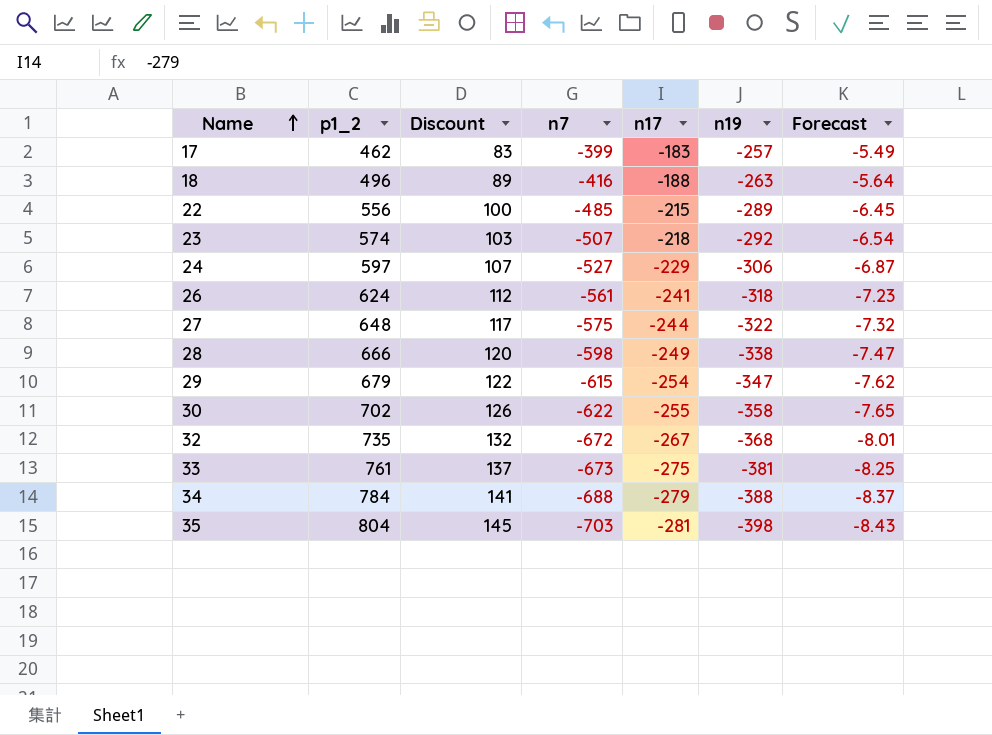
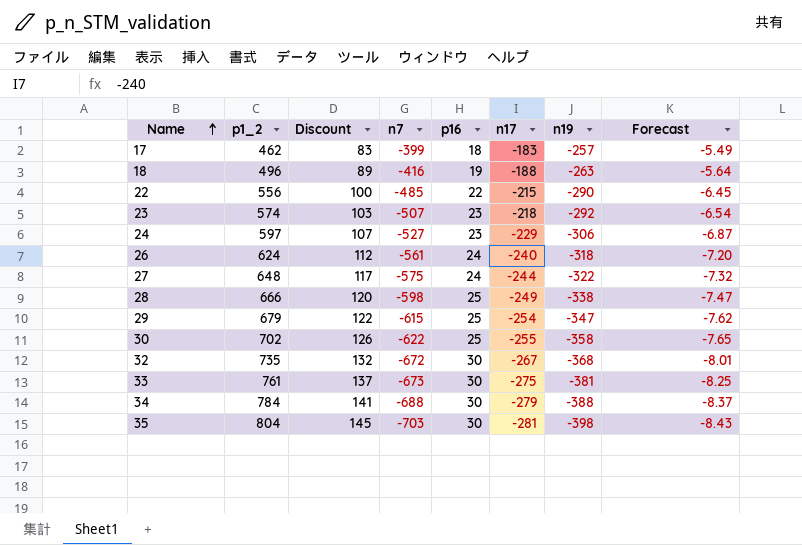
column p16 | position: none -> 5
22 | n19: -289 -> -290
26 | n17: -241 -> -240
26 | Forecast: -7.23 -> -7.20

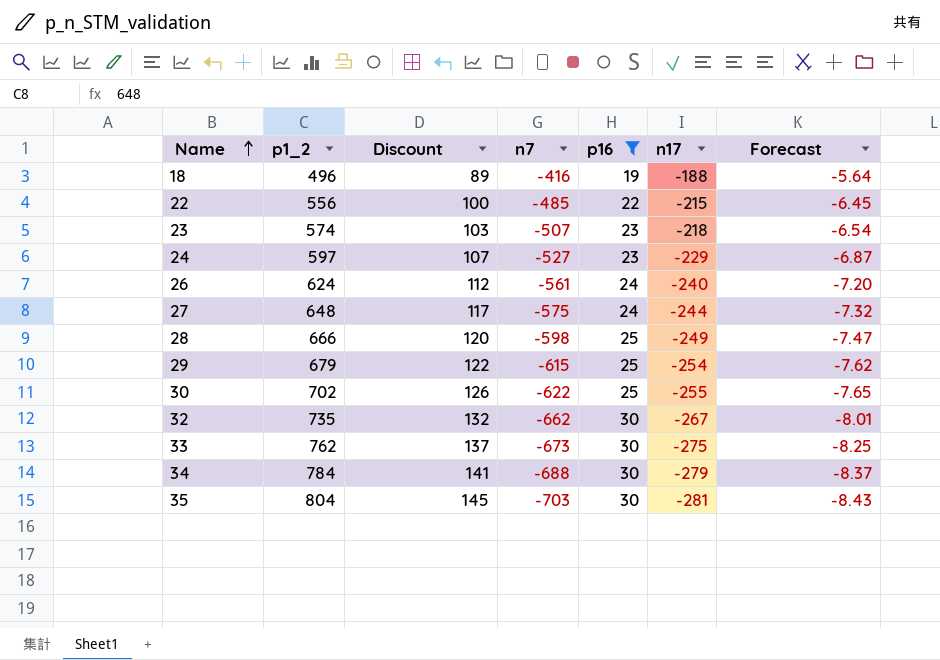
filter: none -> p16 != 18
column n19 | position: 7 -> none
32 | n7: -672 -> -662
33 | p1_2: 761 -> 762

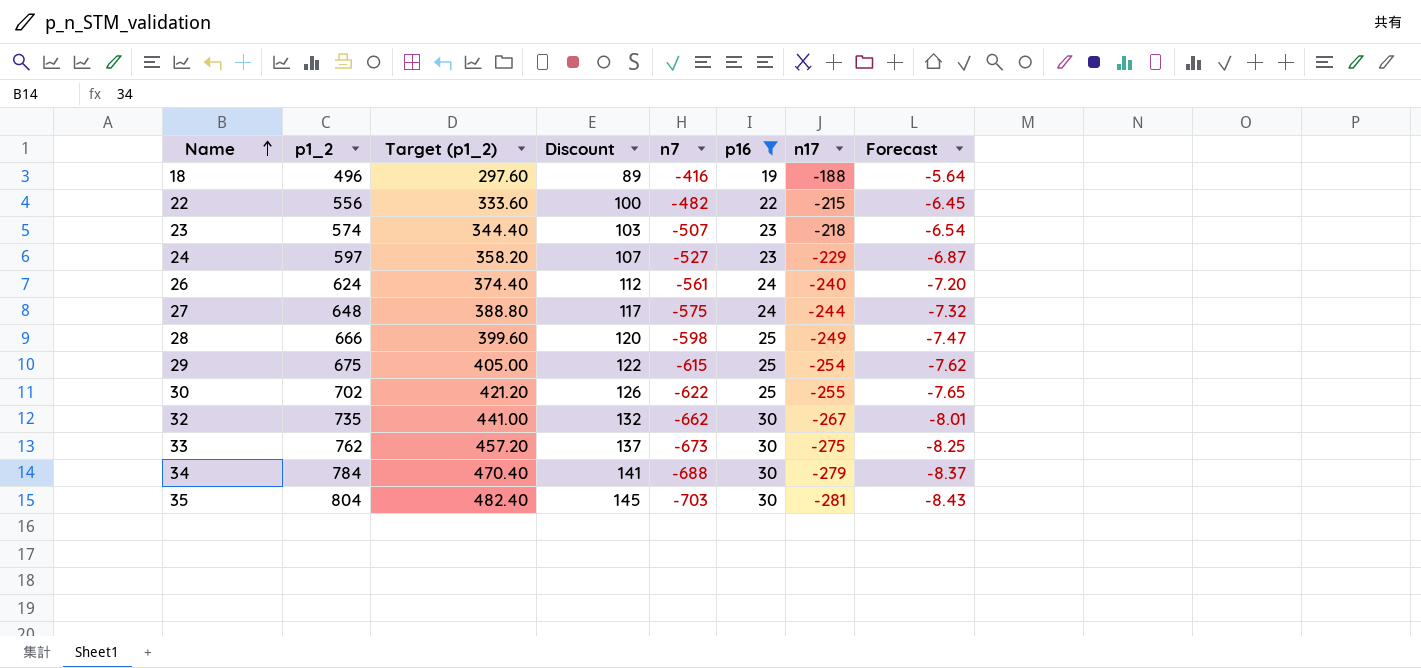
column Target (p1_2) | formula: none -> [p1_2] * 0.6
22 | n7: -485 -> -482
29 | p1_2: 679 -> 675

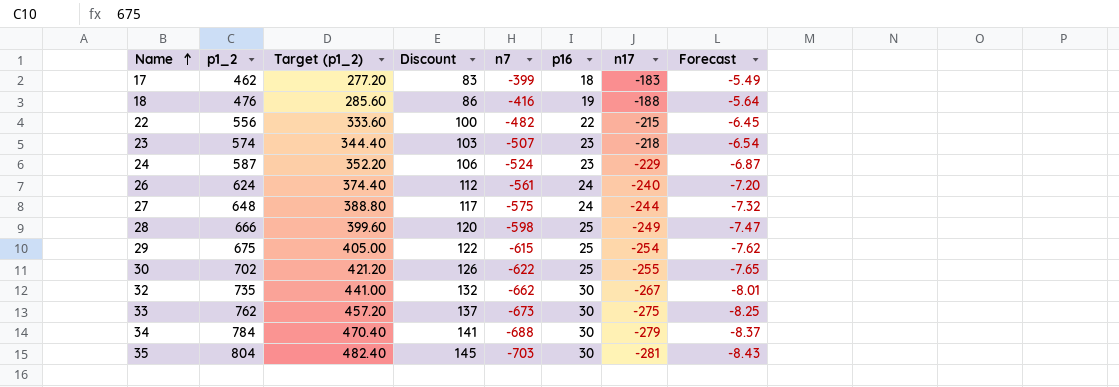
filter: p16 != 18 -> none
18 | p1_2: 496 -> 476
18 | Target (p1_2): 297.60 -> 285.60
18 | Discount: 89 -> 86
24 | p1_2: 597 -> 587
24 | Target (p1_2): 358.20 -> 352.20
24 | Discount: 107 -> 106
24 | n7: -527 -> -524

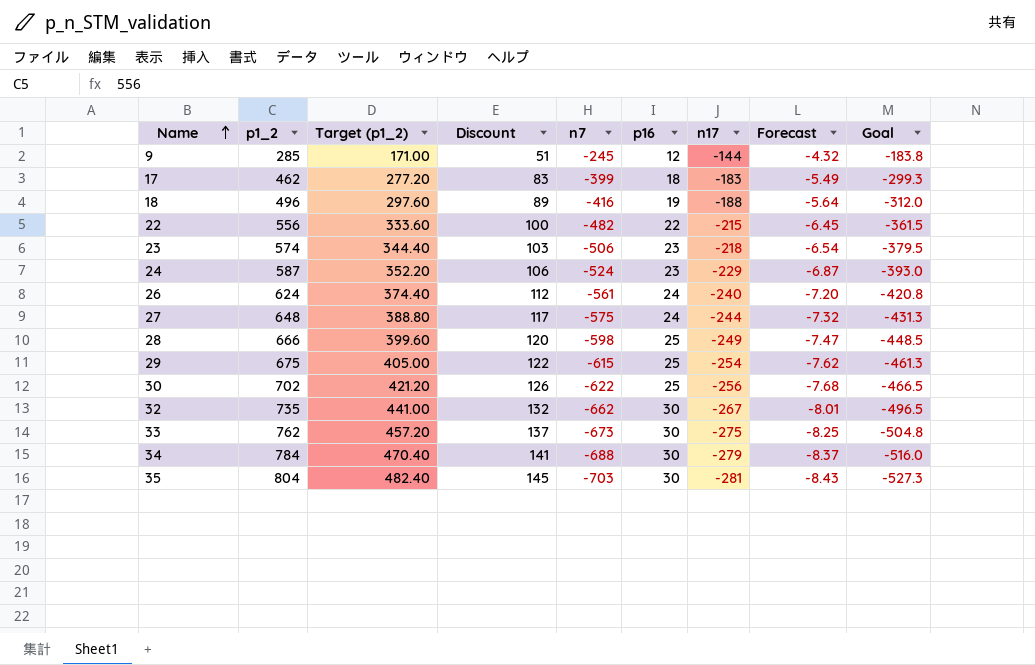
column Goal | formula: none -> [n7] * 0.75
row 9: none -> 285 | 171.00 | 51 | -245 | 12 | -144 | -4.32 | -183.8
18 | p1_2: 476 -> 496
18 | Target (p1_2): 285.60 -> 297.60
18 | Discount: 86 -> 89
23 | n7: -507 -> -506
30 | n17: -255 -> -256
30 | Forecast: -7.65 -> -7.68

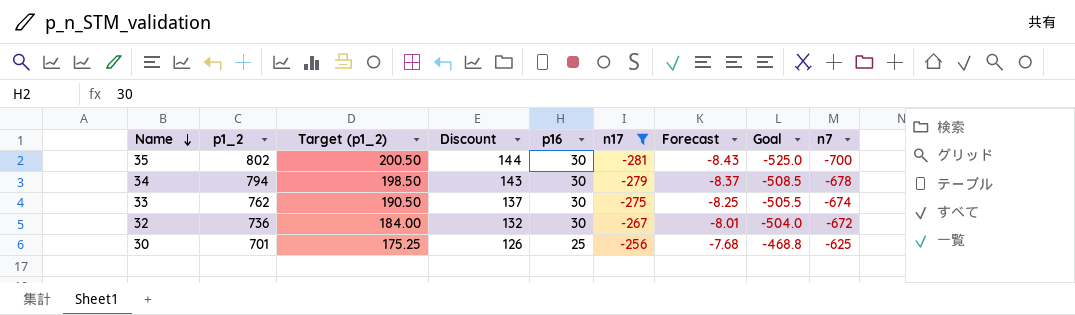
filter: none -> n17 <= -256
row order: Name ascending -> Name descending
column Target (p1_2) | formula: [p1_2] * 0.6 -> [p1_2] * 0.25
column n7 | position: 5 -> 9
35 | p1_2: 804 -> 802
35 | Discount: 145 -> 144
35 | Goal: -527.3 -> -525.0
35 | n7: -703 -> -700
34 | p1_2: 784 -> 794
34 | Discount: 141 -> 143
34 | Goal: -516.0 -> -508.5
34 | n7: -688 -> -678
33 | Goal: -504.8 -> -505.5
33 | n7: -673 -> -674
32 | p1_2: 735 -> 736
32 | Goal: -496.5 -> -504.0
32 | n7: -662 -> -672
30 | p1_2: 702 -> 701
30 | Goal: -466.5 -> -468.8
30 | n7: -622 -> -625

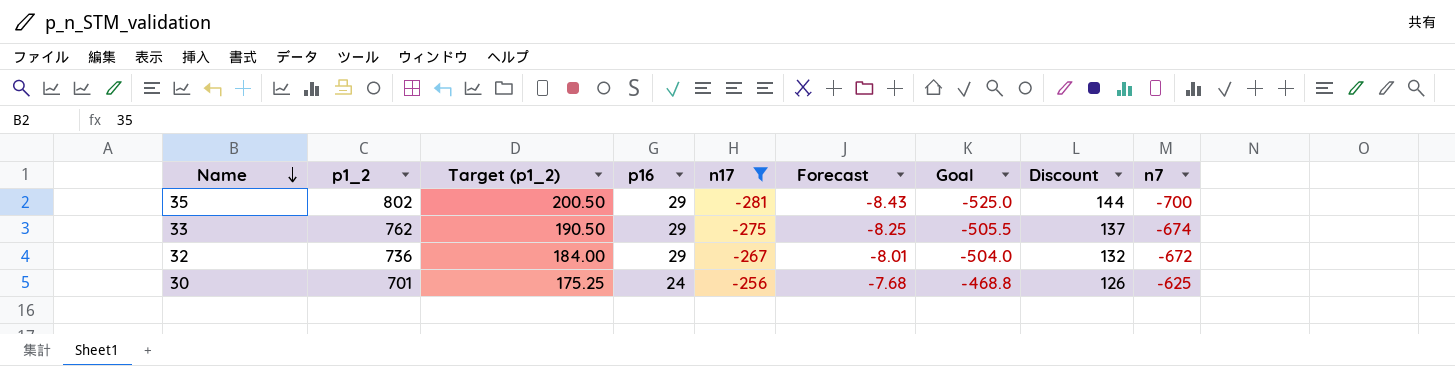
column Discount | position: 4 -> 8
row 34: 794 | 198.50 | 143 | 30 | -279 | -8.37 | -508.5 | -678 -> none
35 | p16: 30 -> 29
33 | p16: 30 -> 29
32 | p16: 30 -> 29
30 | p16: 25 -> 24

